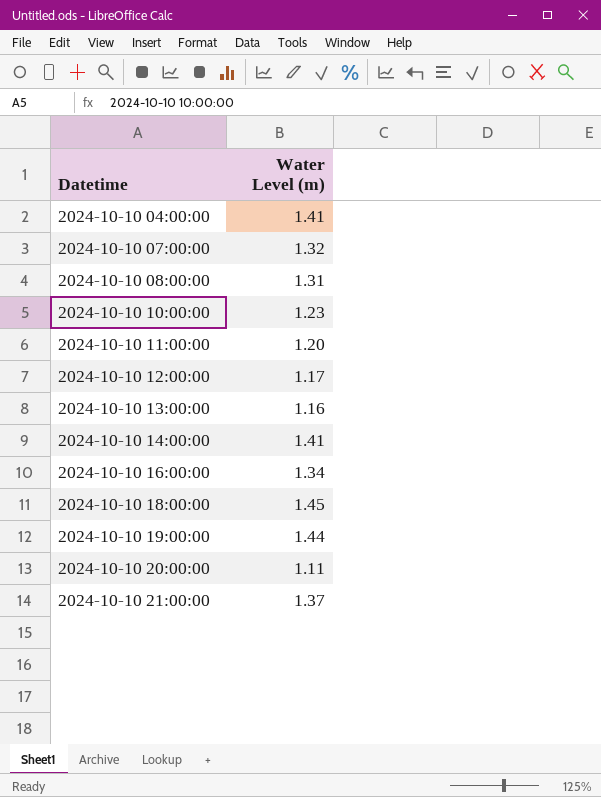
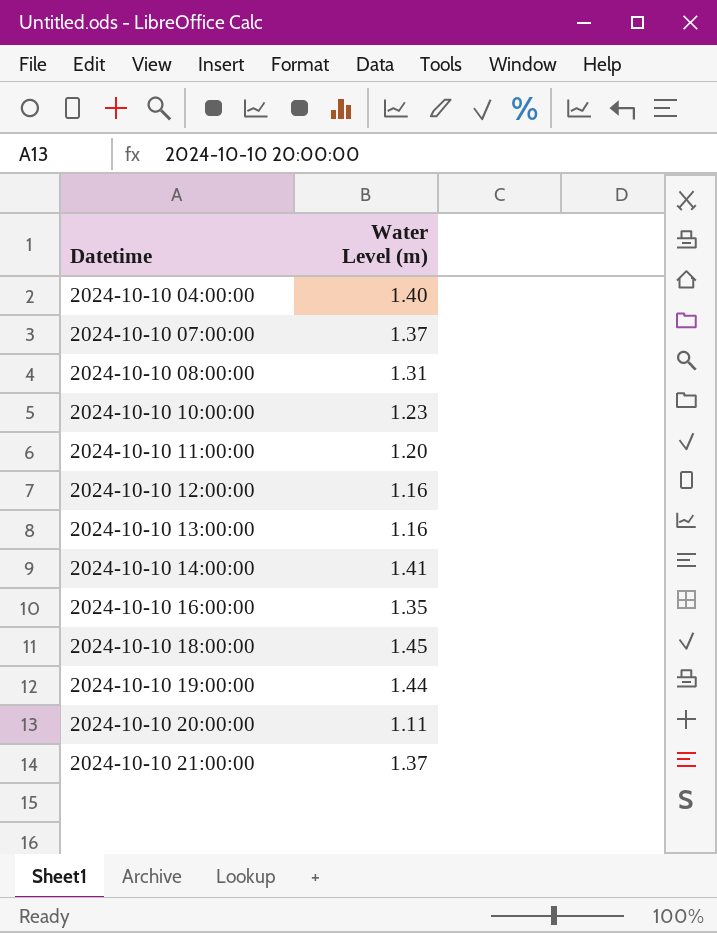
2024-10-10 04:00:00 | Water Level (m): 1.41 -> 1.40
2024-10-10 07:00:00 | Water Level (m): 1.32 -> 1.37
2024-10-10 12:00:00 | Water Level (m): 1.17 -> 1.16
2024-10-10 16:00:00 | Water Level (m): 1.34 -> 1.35

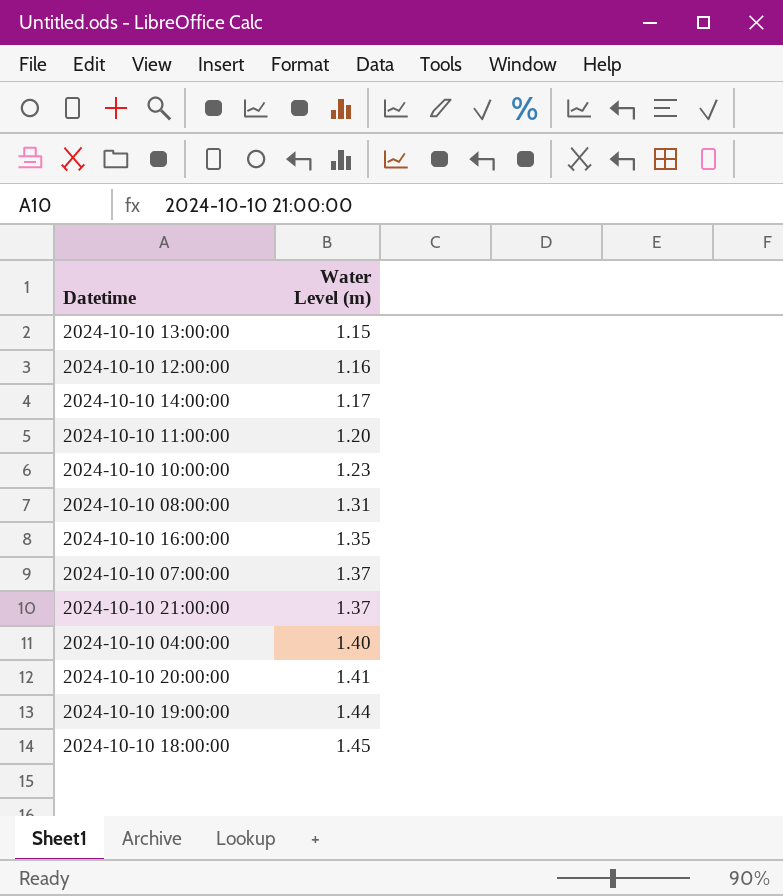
row order: Datetime ascending -> Water Level (m) ascending
2024-10-10 13:00:00 | Water Level (m): 1.16 -> 1.15
2024-10-10 14:00:00 | Water Level (m): 1.41 -> 1.17
2024-10-10 20:00:00 | Water Level (m): 1.11 -> 1.41

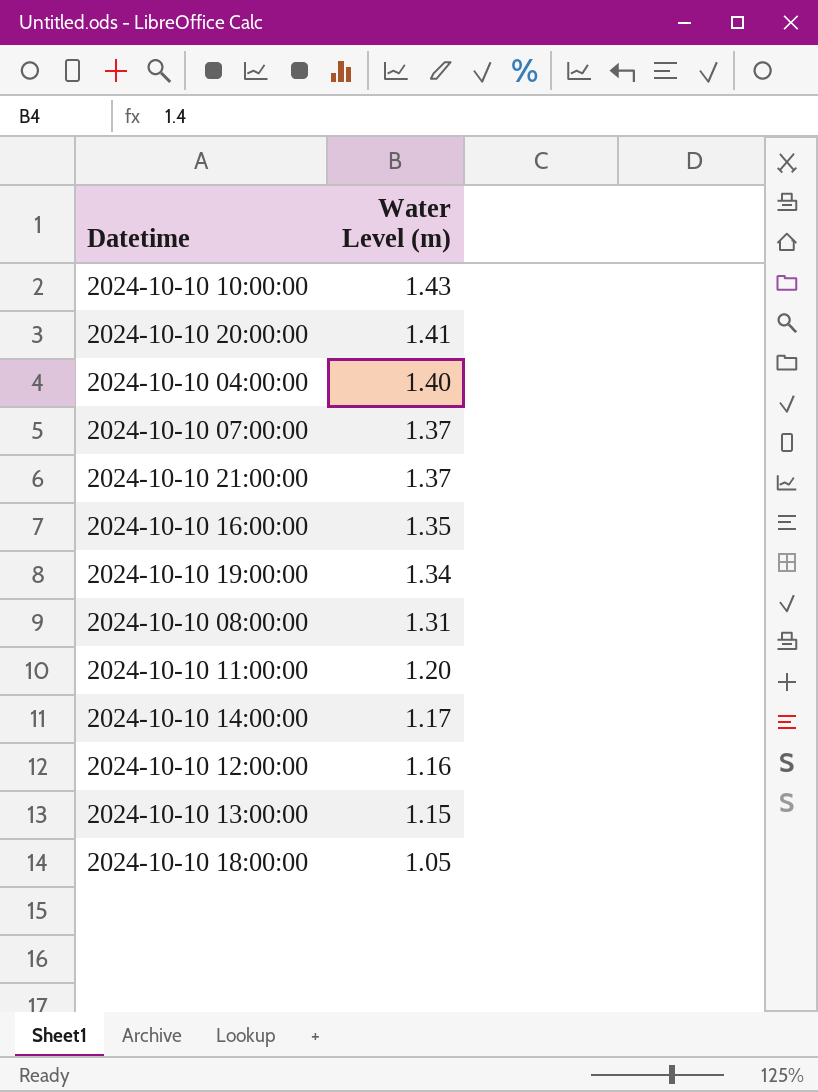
row order: Water Level (m) ascending -> Water Level (m) descending
2024-10-10 10:00:00 | Water Level (m): 1.23 -> 1.43
2024-10-10 19:00:00 | Water Level (m): 1.44 -> 1.34
2024-10-10 18:00:00 | Water Level (m): 1.45 -> 1.05

